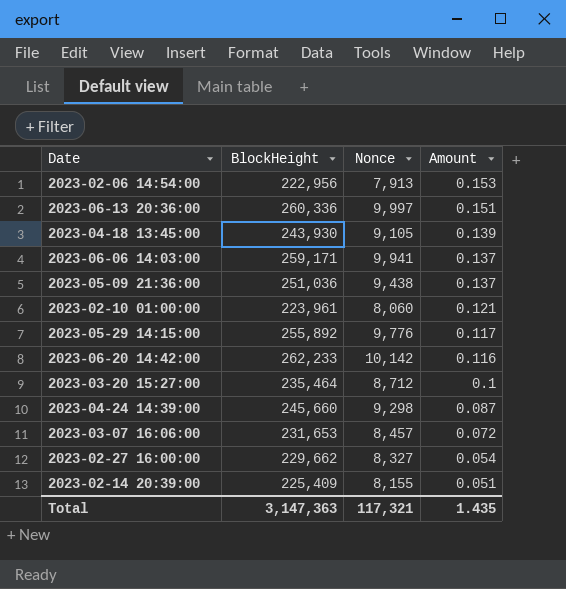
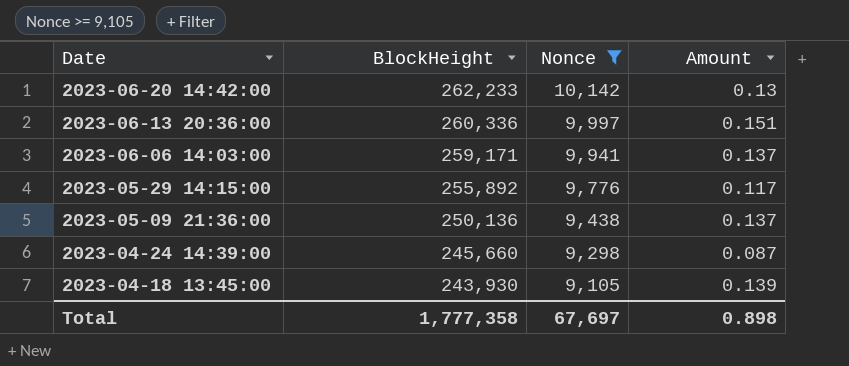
filter: none -> Nonce >= 9,105
row order: Amount descending -> Date descending
2023-06-20 14:42:00 | Amount: 0.116 -> 0.13
2023-05-09 21:36:00 | BlockHeight: 251,036 -> 250,136
Total | BlockHeight: 3,147,363 -> 1,777,358
Total | Nonce: 117,321 -> 67,697
Total | Amount: 1.435 -> 0.898

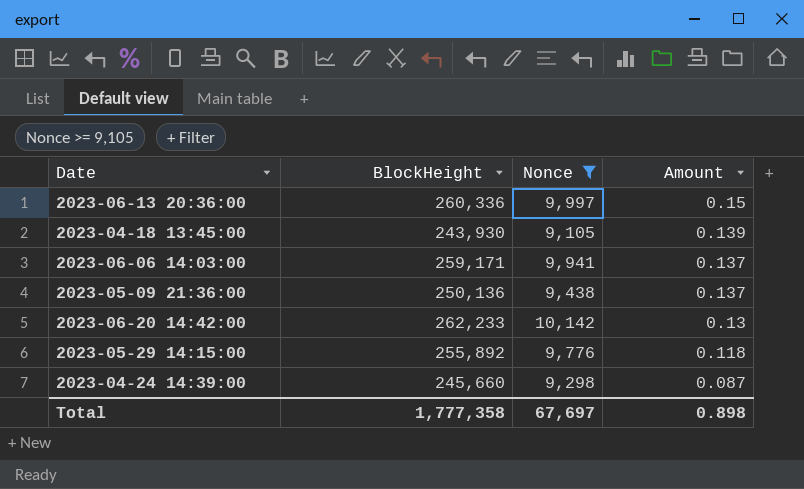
row order: Date descending -> Amount descending
2023-06-13 20:36:00 | Amount: 0.151 -> 0.15
2023-05-29 14:15:00 | Amount: 0.117 -> 0.118

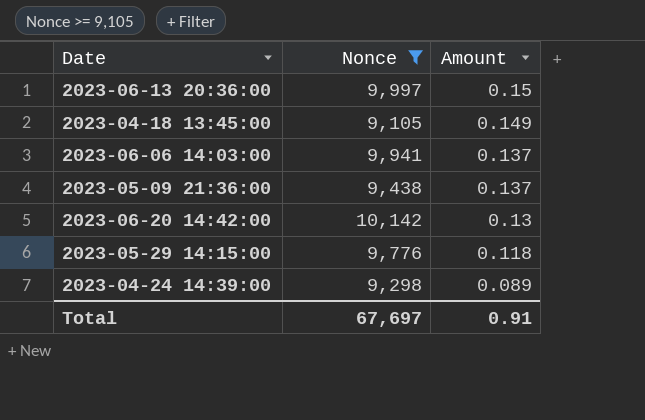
column BlockHeight | position: 2 -> none
2023-04-18 13:45:00 | Amount: 0.139 -> 0.149
2023-04-24 14:39:00 | Amount: 0.087 -> 0.089
Total | Amount: 0.898 -> 0.91

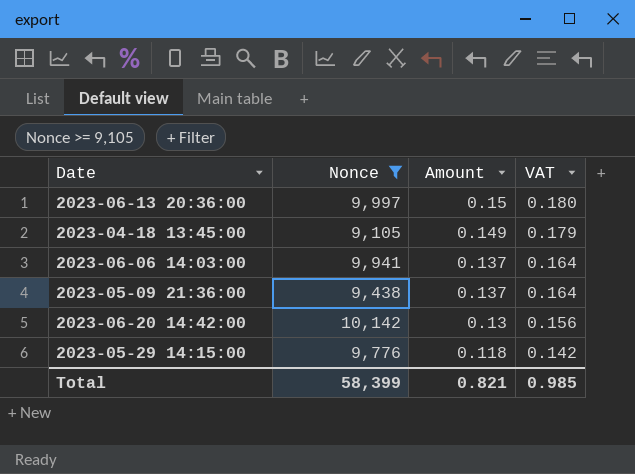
column VAT | formula: none -> [Amount] * 1.2
row 2023-04-24 14:39:00: 9,298 | 0.089 -> none
Total | Nonce: 67,697 -> 58,399
Total | Amount: 0.91 -> 0.821

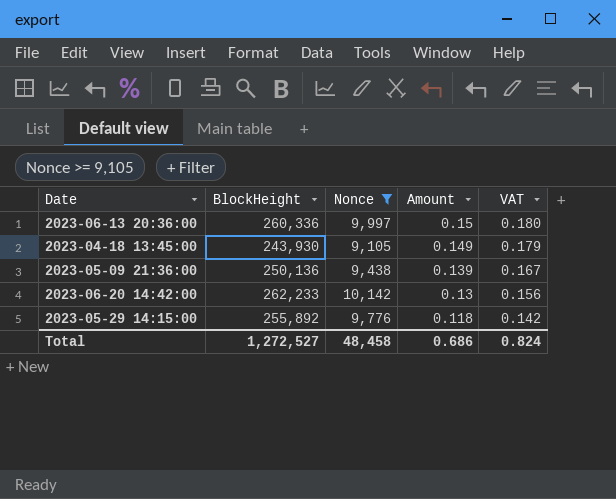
column BlockHeight | position: none -> 2
row 2023-06-06 14:03:00: 9,941 | 0.137 | 0.164 -> none
2023-05-09 21:36:00 | Amount: 0.137 -> 0.139
2023-05-09 21:36:00 | VAT: 0.164 -> 0.167
Total | Nonce: 58,399 -> 48,458
Total | Amount: 0.821 -> 0.686
Total | VAT: 0.985 -> 0.824

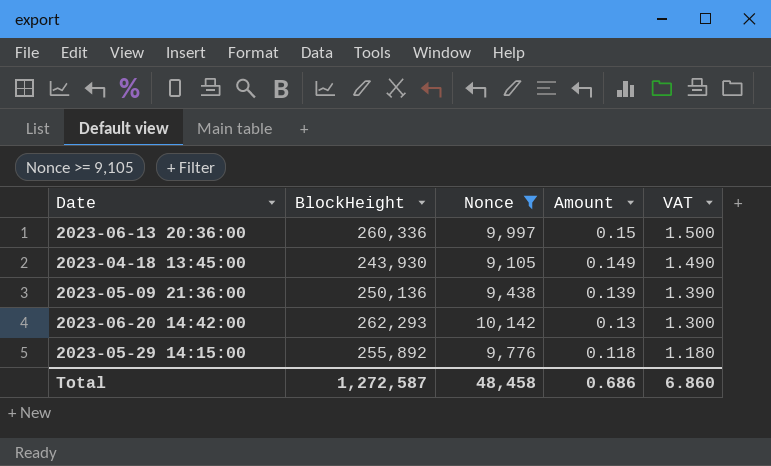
column VAT | formula: [Amount] * 1.2 -> [Amount] * 10
2023-06-20 14:42:00 | BlockHeight: 262,233 -> 262,293
Total | BlockHeight: 1,272,527 -> 1,272,587
Total | VAT: 0.824 -> 6.860

